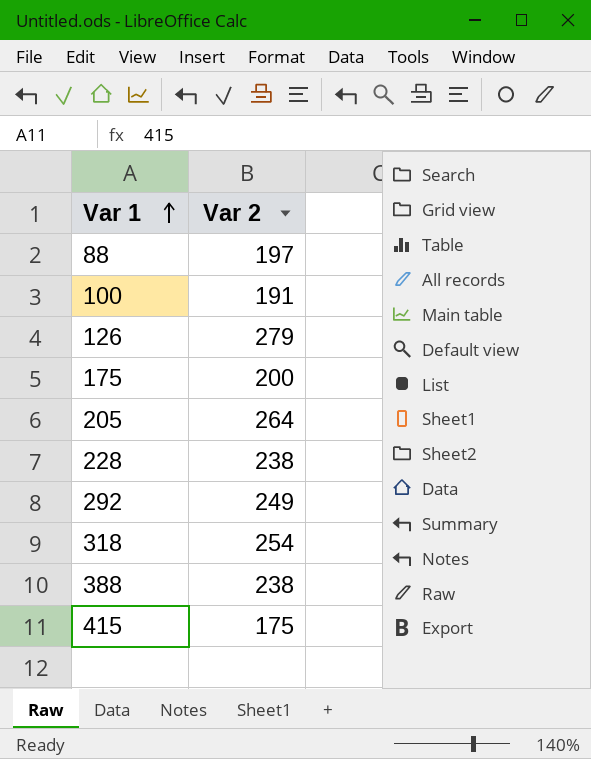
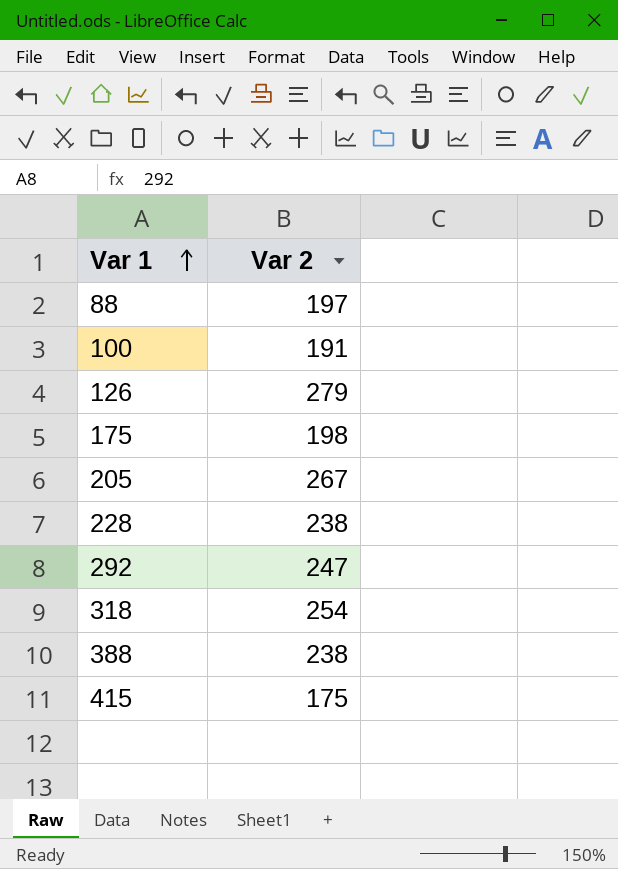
175 | Var 2: 200 -> 198
205 | Var 2: 264 -> 267
292 | Var 2: 249 -> 247

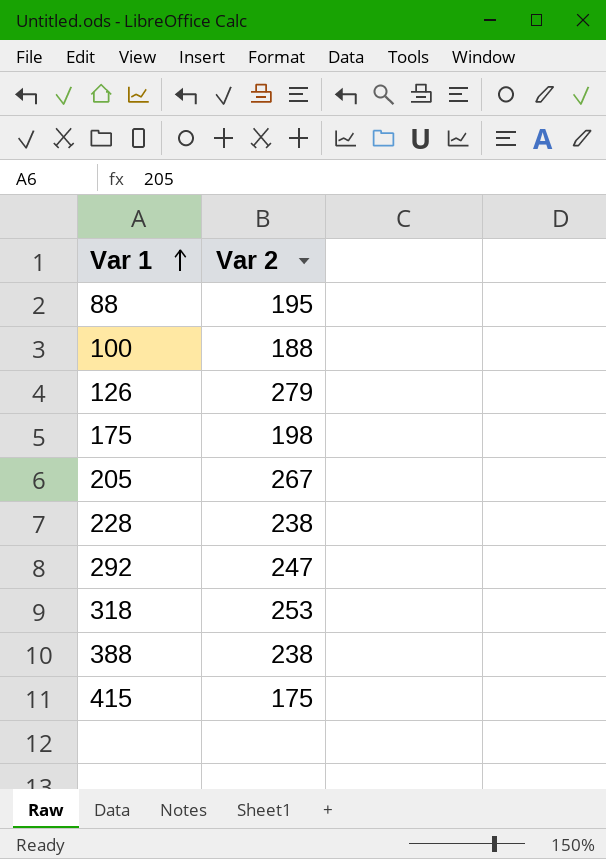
88 | Var 2: 197 -> 195
100 | Var 2: 191 -> 188
318 | Var 2: 254 -> 253

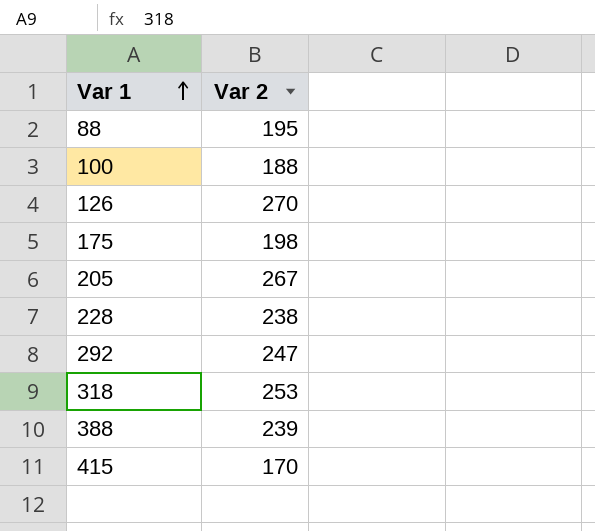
126 | Var 2: 279 -> 270
388 | Var 2: 238 -> 239
415 | Var 2: 175 -> 170

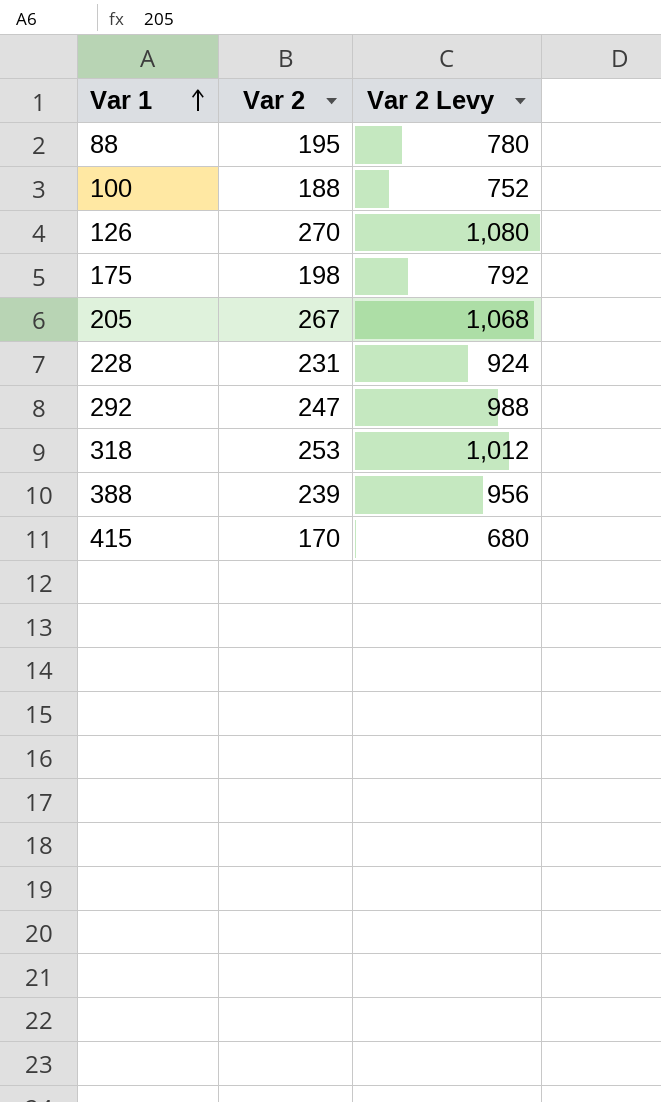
column Var 2 Levy | formula: none -> [Var 2] * 4
228 | Var 2: 238 -> 231

